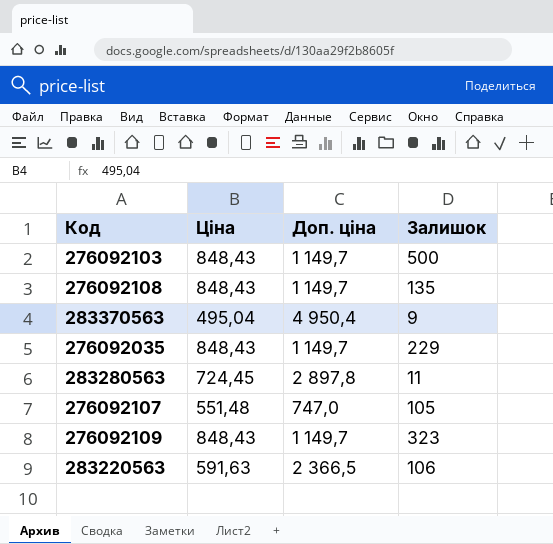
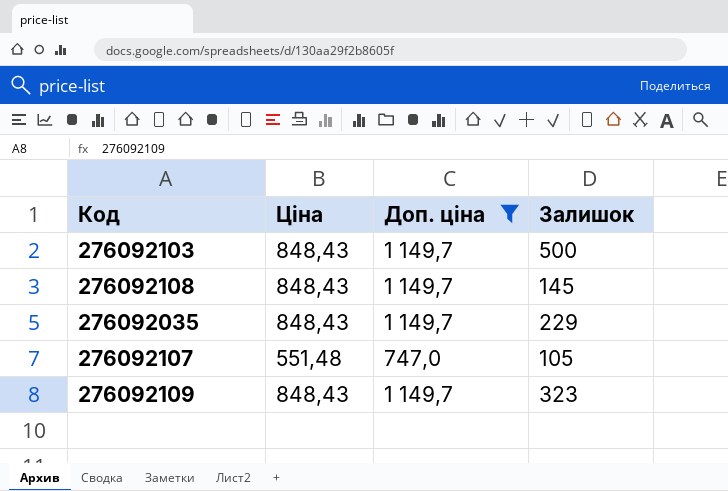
filter: none -> Доп. ціна <= 1 149,7
276092108 | Залишок: 135 -> 145

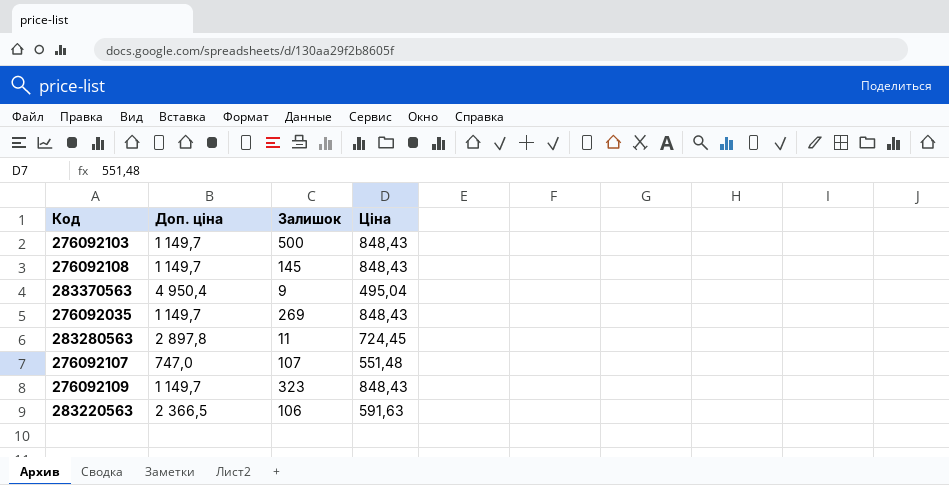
filter: Доп. ціна <= 1 149,7 -> none
column Ціна | position: 2 -> 4
276092035 | Залишок: 229 -> 269
276092107 | Залишок: 105 -> 107

